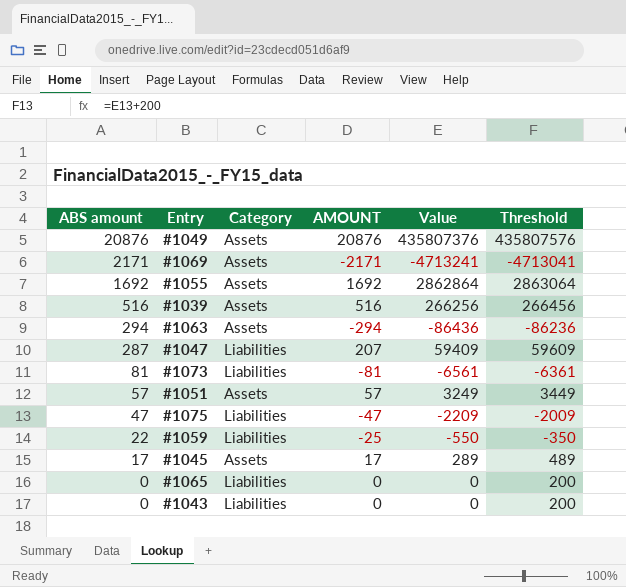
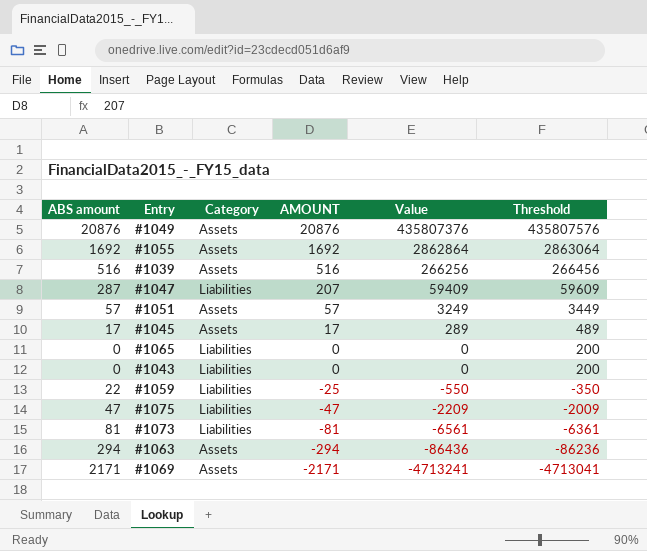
row order: ABS amount descending -> AMOUNT descending

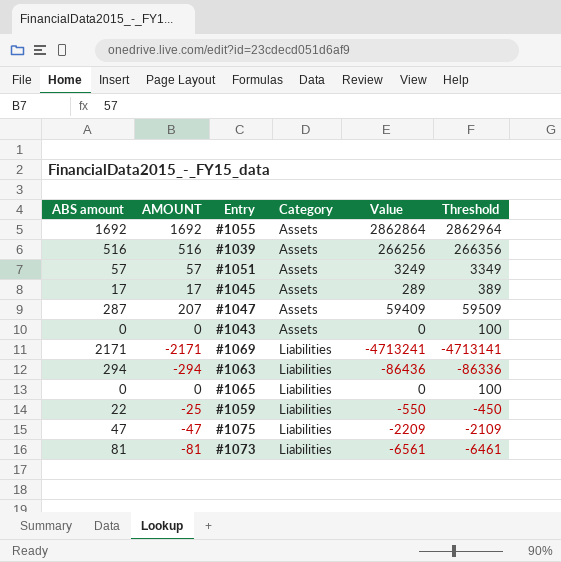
row order: AMOUNT descending -> Category ascending
column AMOUNT | position: 4 -> 2
column Threshold | formula: [Value] + 200 -> [Value] + 100
row #1049: 20876 | Assets | 20876 | 435807376 | 435807576 -> none
#1047 | Category: Liabilities -> Assets
#1043 | Category: Liabilities -> Assets
#1069 | Category: Assets -> Liabilities
#1063 | Category: Assets -> Liabilities

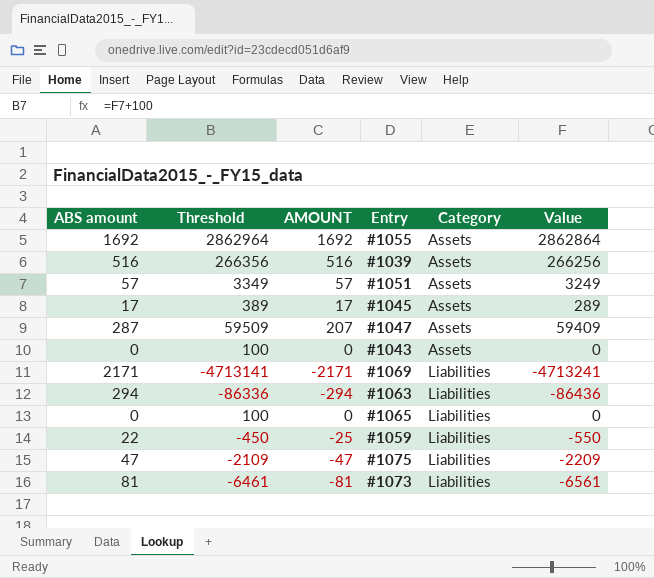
column Threshold | position: 6 -> 2

